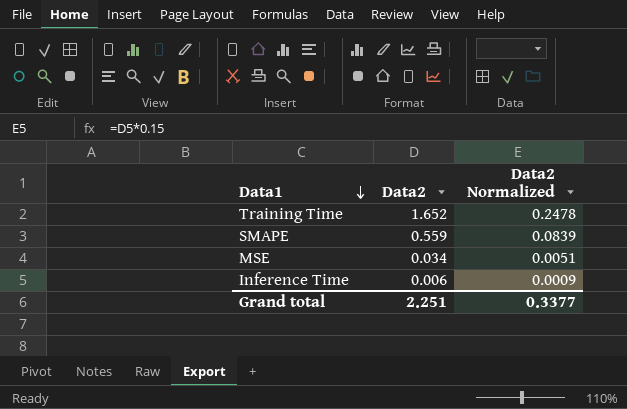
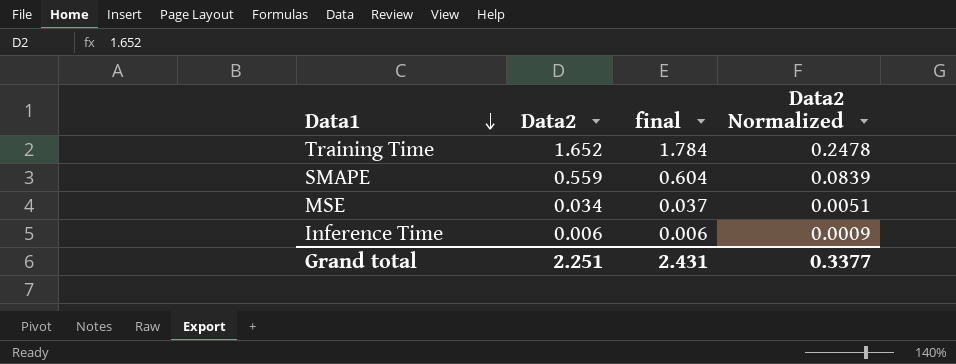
column final | formula: none -> [Data2] * 1.08

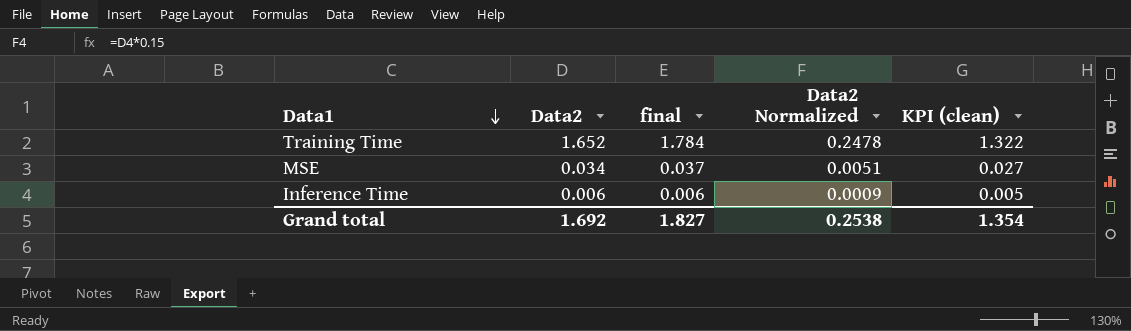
column KPI (clean) | formula: none -> [Data2] * 0.8
row SMAPE: 0.559 | 0.604 | 0.0839 -> none
Grand total | Data2: 2.251 -> 1.692
Grand total | final: 2.431 -> 1.827
Grand total | Data2 Normalized: 0.3377 -> 0.2538

